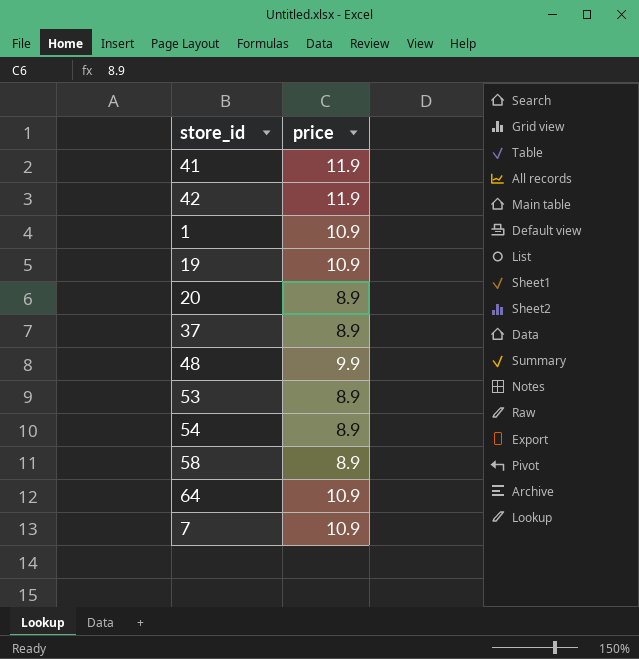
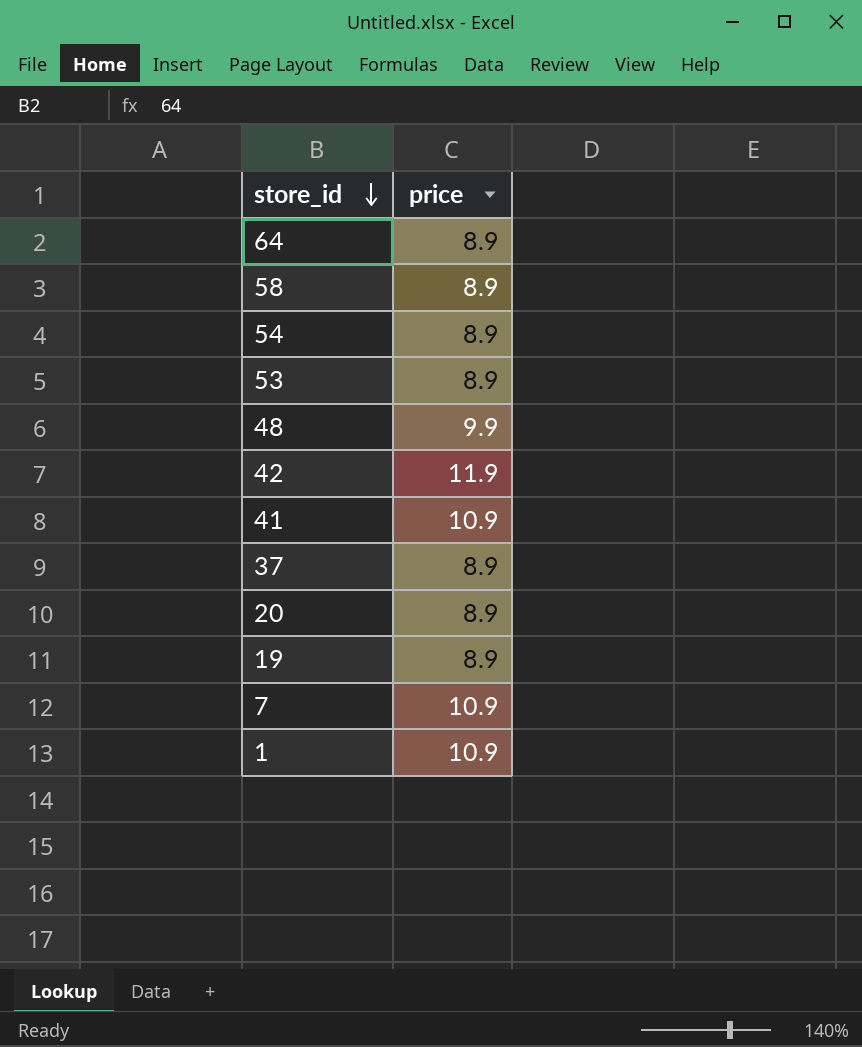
row order: none -> store_id descending
64 | price: 10.9 -> 8.9
41 | price: 11.9 -> 10.9
19 | price: 10.9 -> 8.9

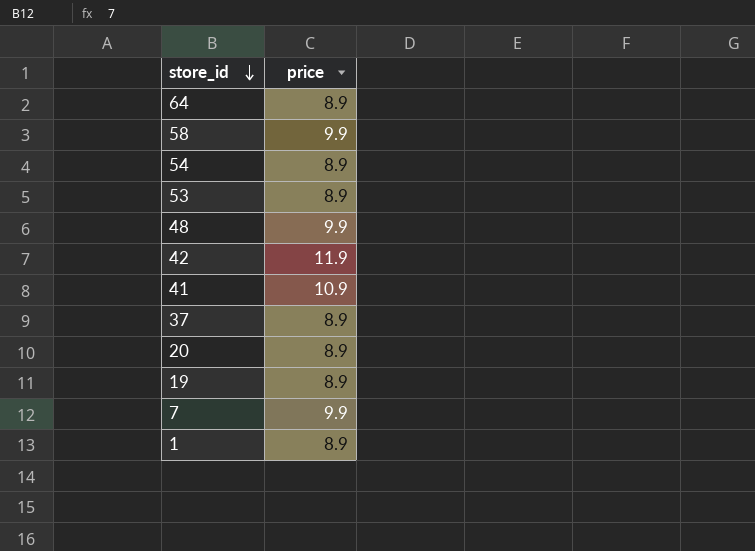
58 | price: 8.9 -> 9.9
7 | price: 10.9 -> 9.9
1 | price: 10.9 -> 8.9

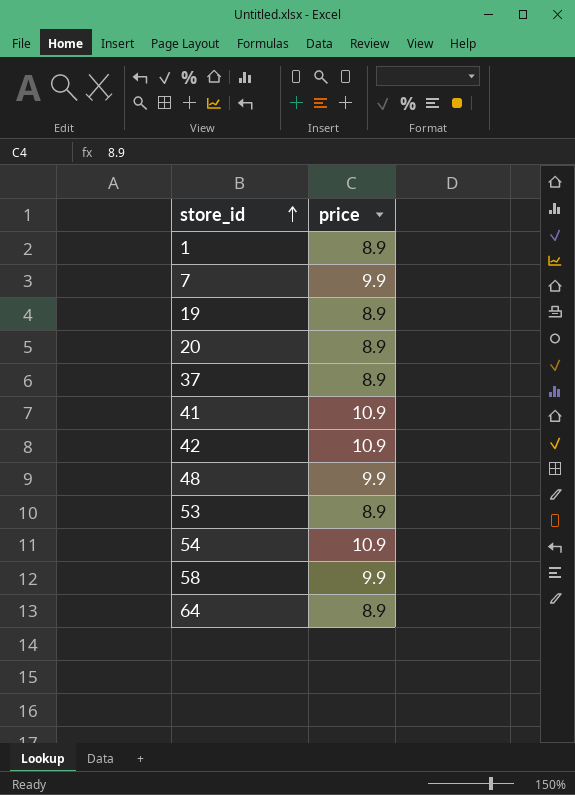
row order: store_id descending -> store_id ascending
42 | price: 11.9 -> 10.9
54 | price: 8.9 -> 10.9

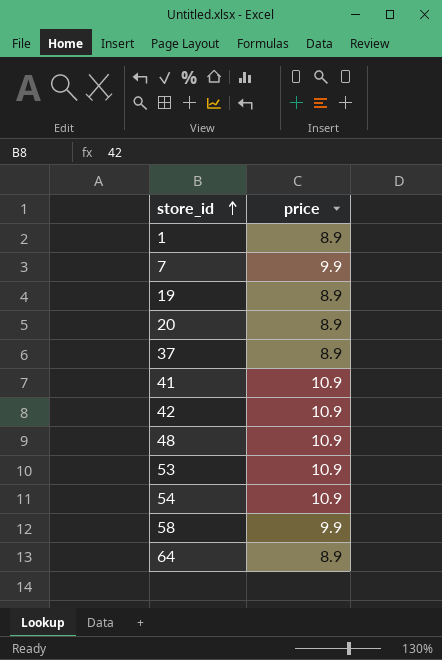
48 | price: 9.9 -> 10.9
53 | price: 8.9 -> 10.9

